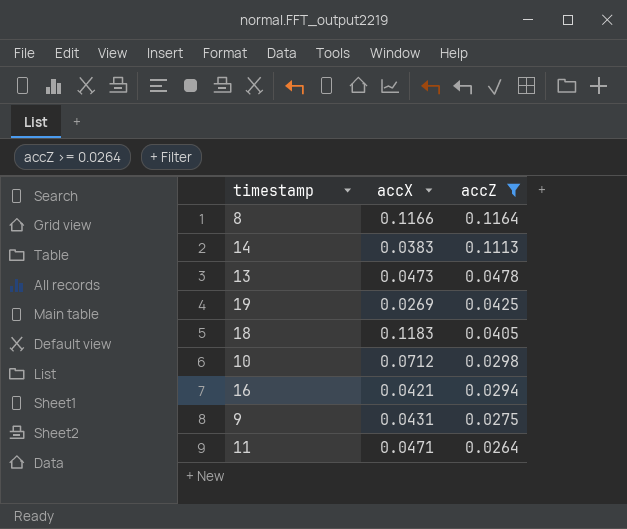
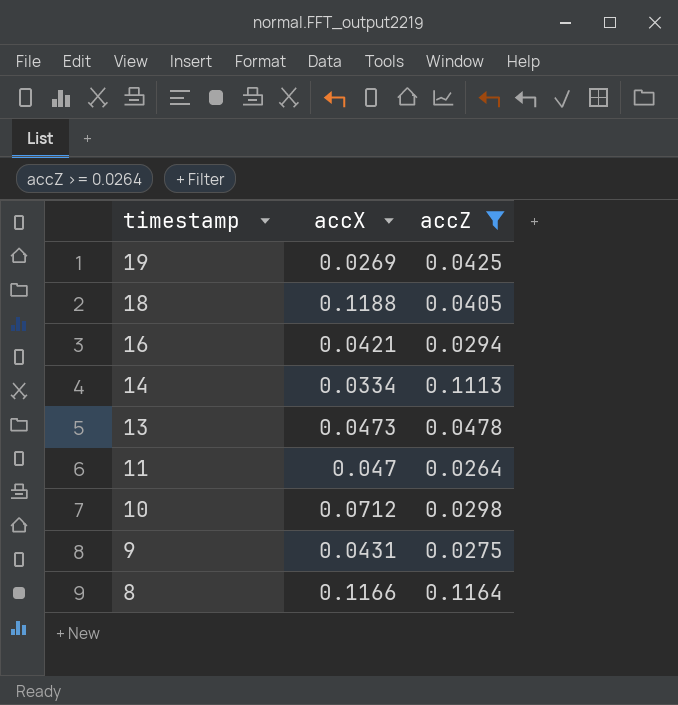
row order: accZ descending -> timestamp descending
18 | accX: 0.1183 -> 0.1188
14 | accX: 0.0383 -> 0.0334
11 | accX: 0.0471 -> 0.047

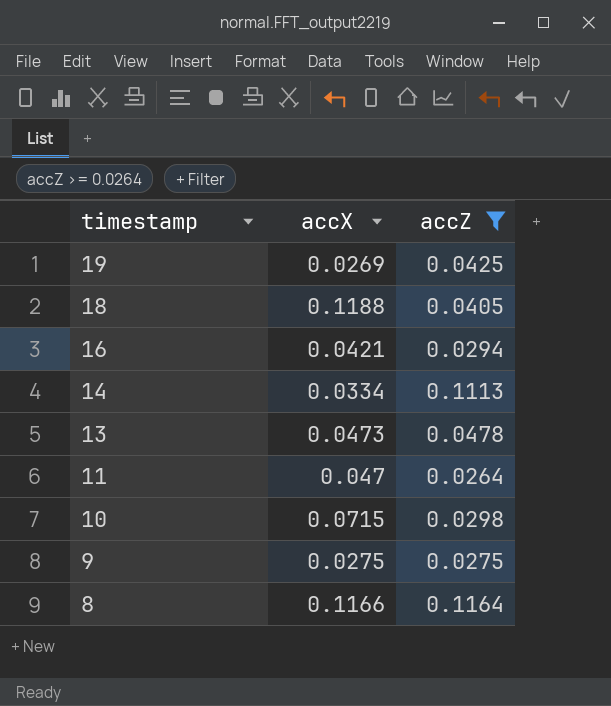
10 | accX: 0.0712 -> 0.0715
9 | accX: 0.0431 -> 0.0275

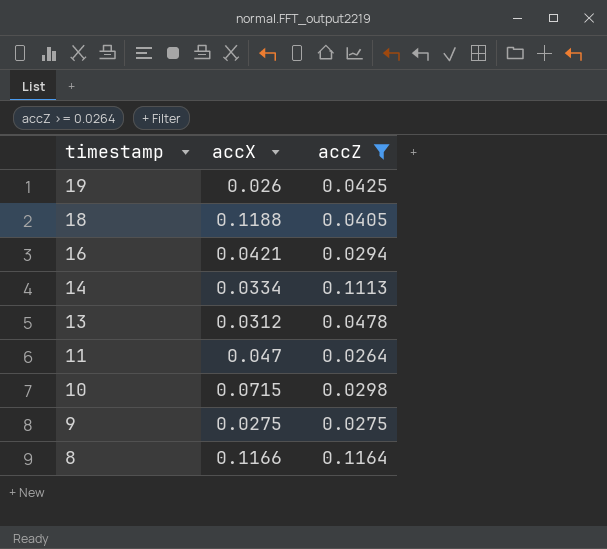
19 | accX: 0.0269 -> 0.026
13 | accX: 0.0473 -> 0.0312

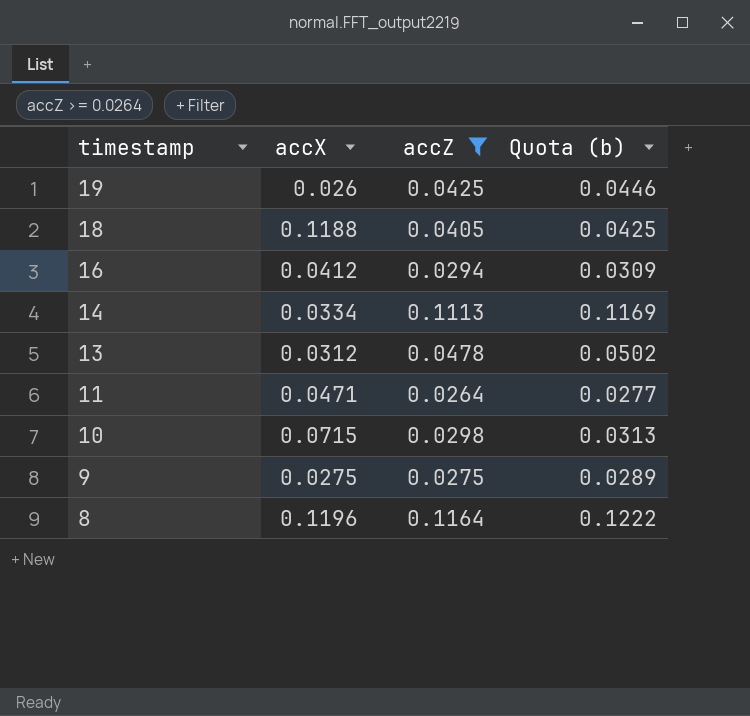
column Quota (b) | formula: none -> [accZ] * 1.05
16 | accX: 0.0421 -> 0.0412
11 | accX: 0.047 -> 0.0471
8 | accX: 0.1166 -> 0.1196

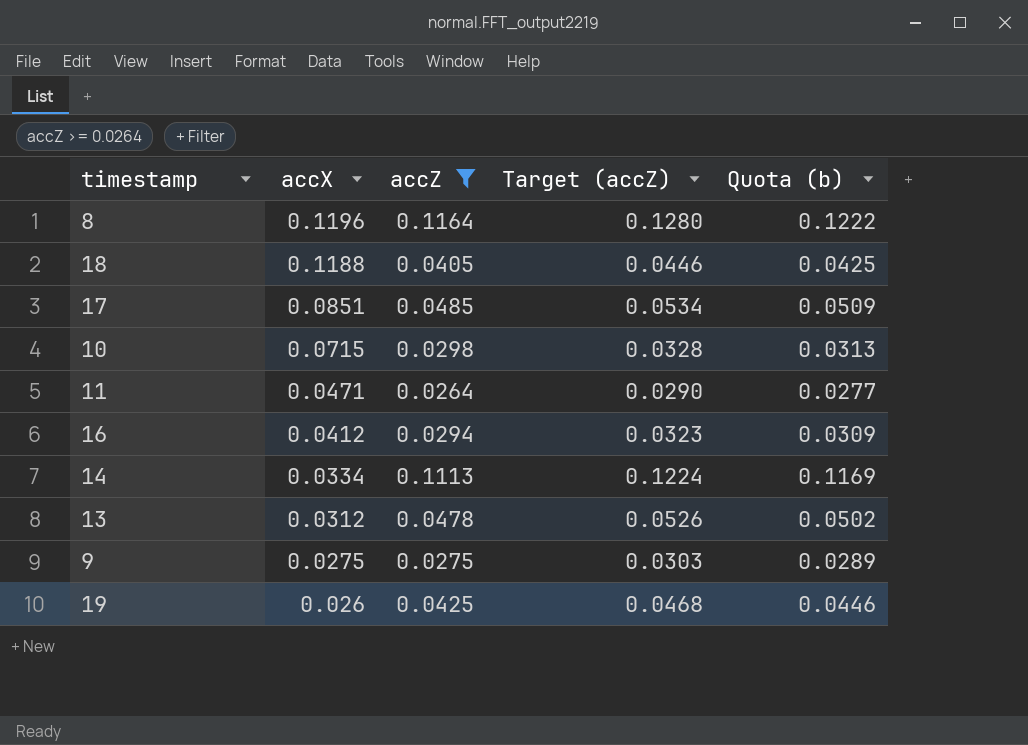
row order: timestamp descending -> accX descending
column Target (accZ) | formula: none -> [accZ] * 1.1
row 17: none -> 0.0851 | 0.0485 | 0.0534 | 0.0509

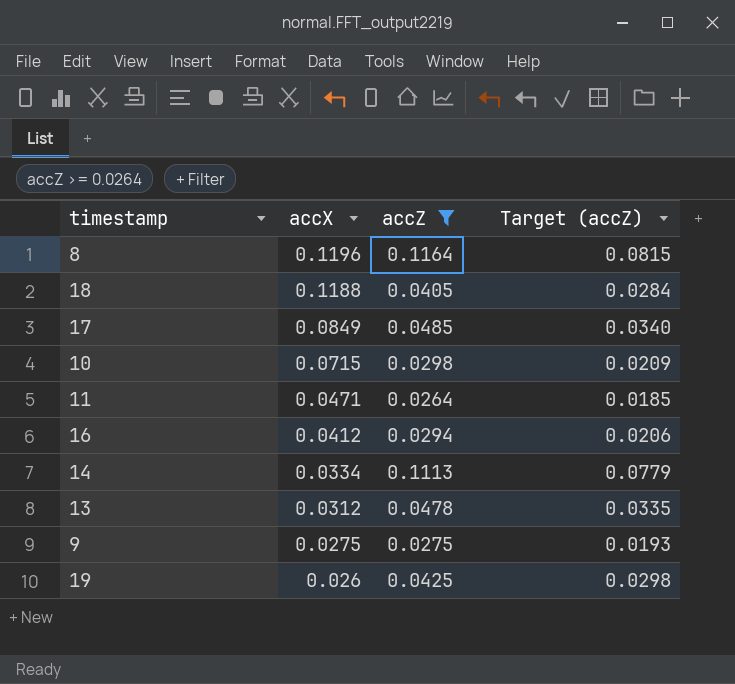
column Quota (b) | formula: [accZ] * 1.05 -> none
column Target (accZ) | formula: [accZ] * 1.1 -> [accZ] * 0.7
17 | accX: 0.0851 -> 0.0849

